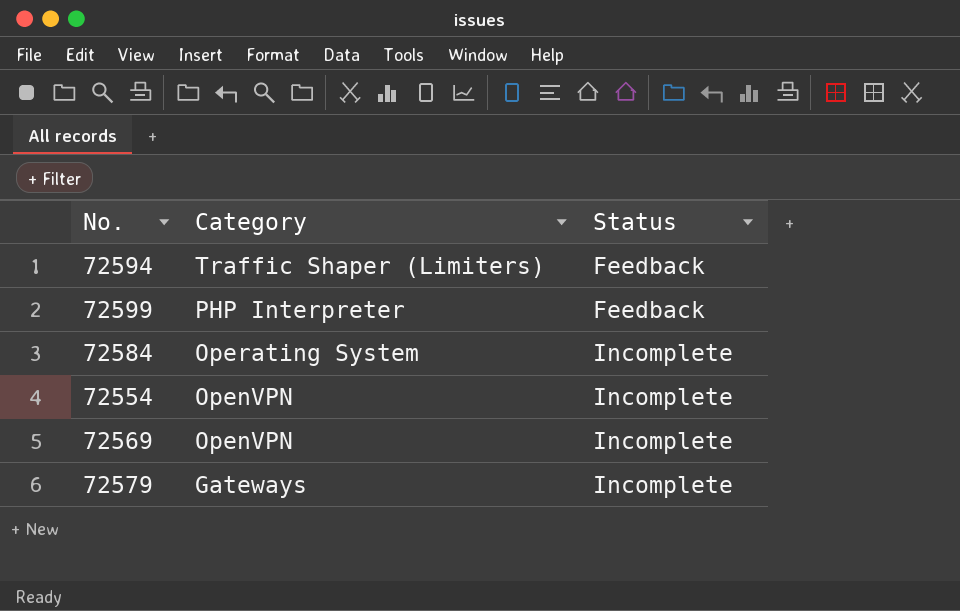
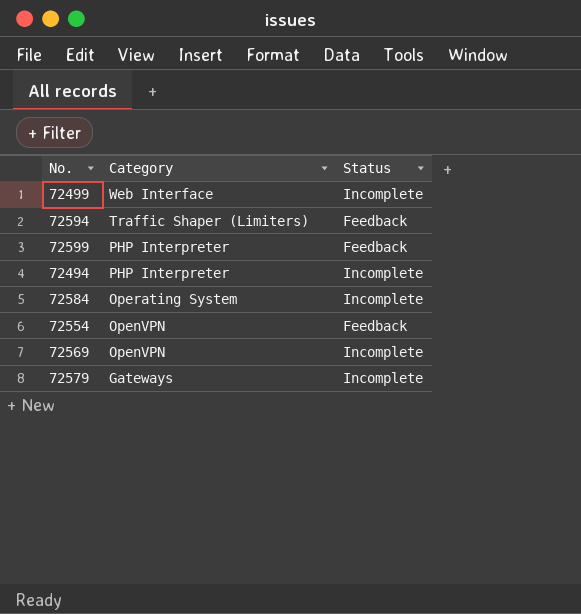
row 72499: none -> Web Interface | Incomplete
row 72494: none -> PHP Interpreter | Incomplete
72554 | Status: Incomplete -> Feedback

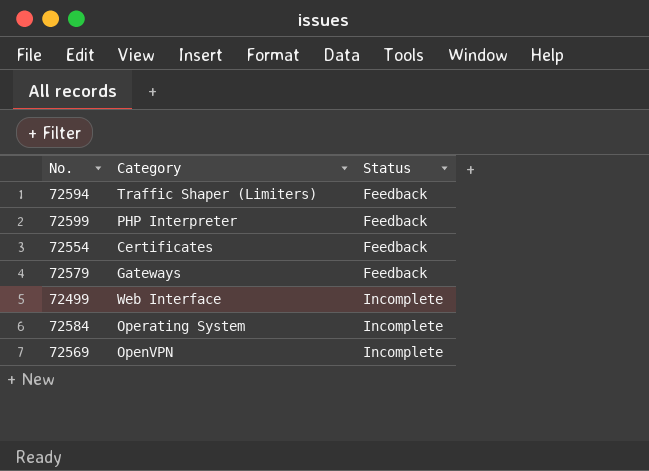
row order: Category descending -> Status ascending
row 72494: PHP Interpreter | Incomplete -> none
72554 | Category: OpenVPN -> Certificates
72579 | Status: Incomplete -> Feedback

